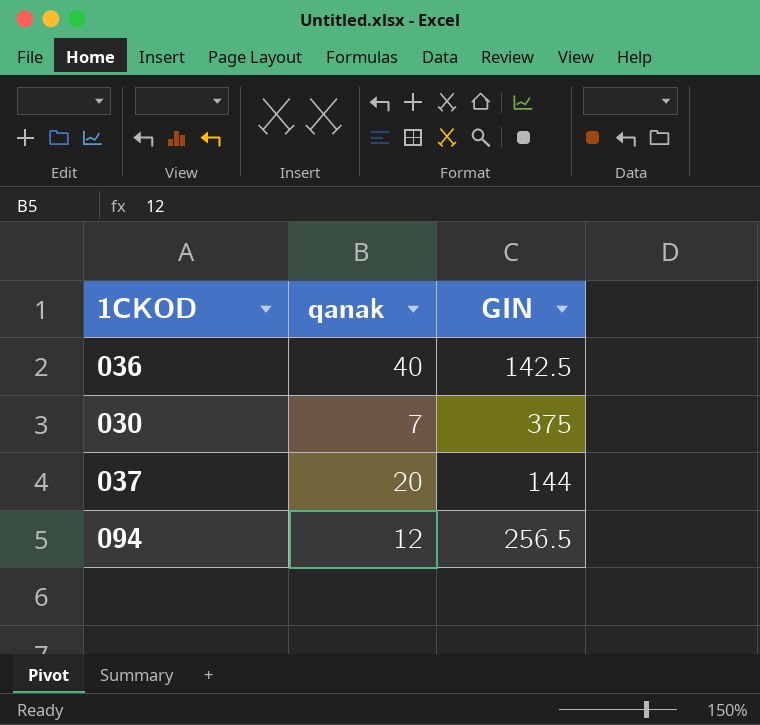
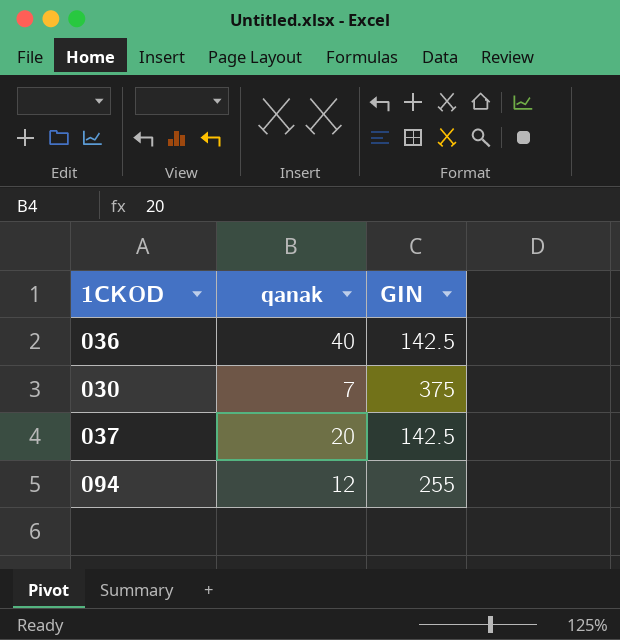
037 | GIN: 144 -> 142.5
094 | GIN: 256.5 -> 255

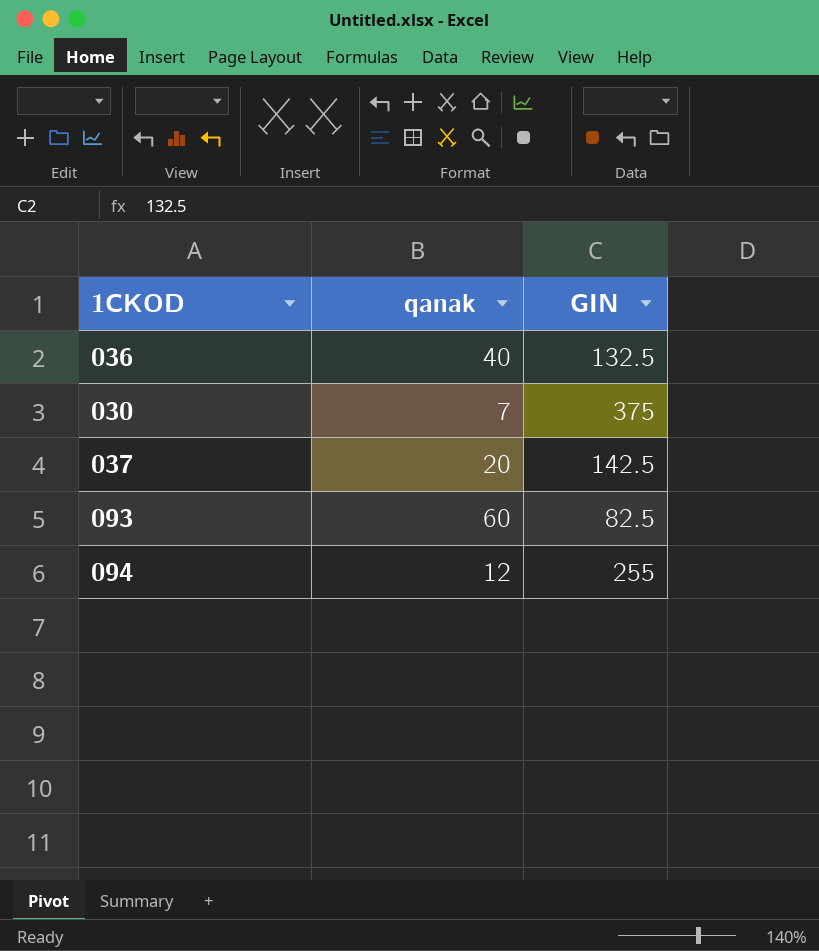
036 | GIN: 142.5 -> 132.5
row 093: none -> 60 | 82.5

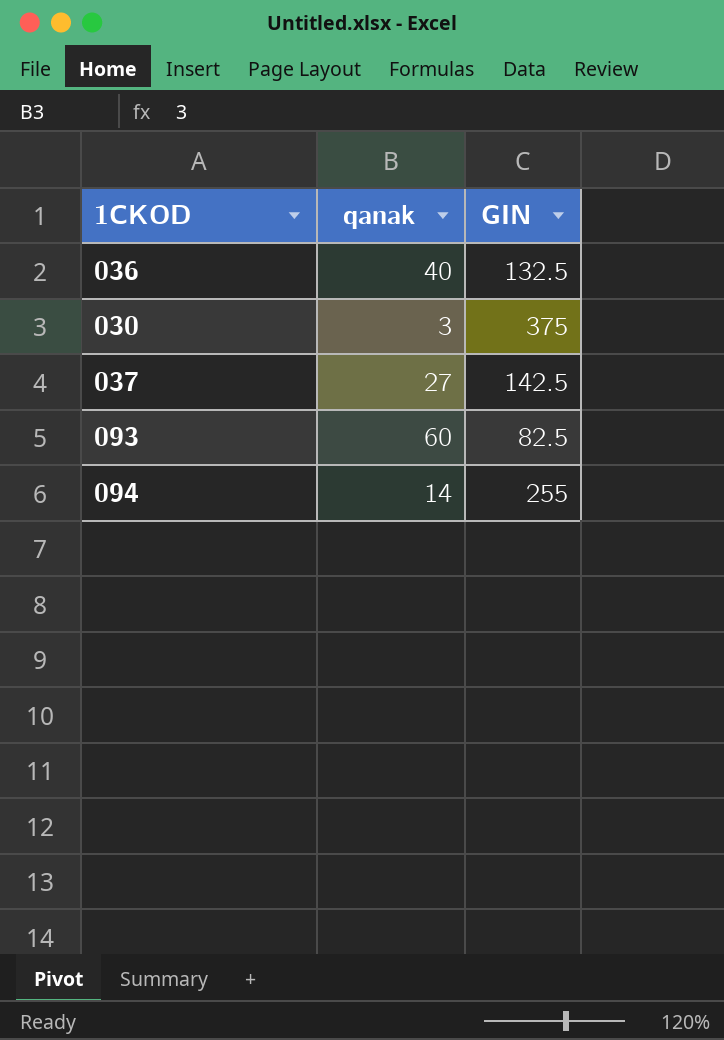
030 | qanak: 7 -> 3
037 | qanak: 20 -> 27
094 | qanak: 12 -> 14

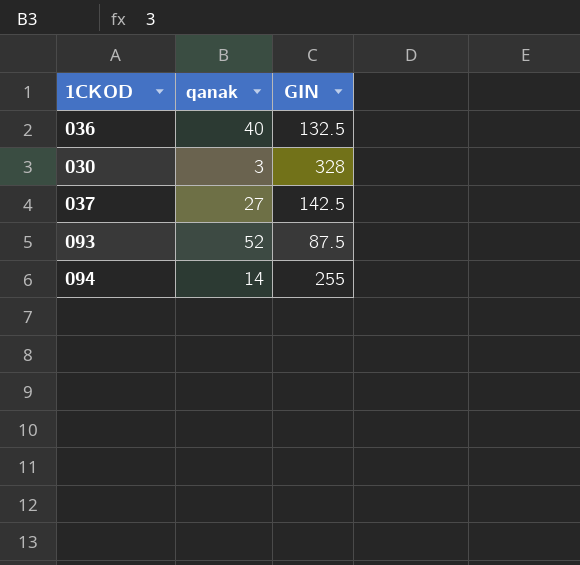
030 | GIN: 375 -> 328
093 | qanak: 60 -> 52
093 | GIN: 82.5 -> 87.5

